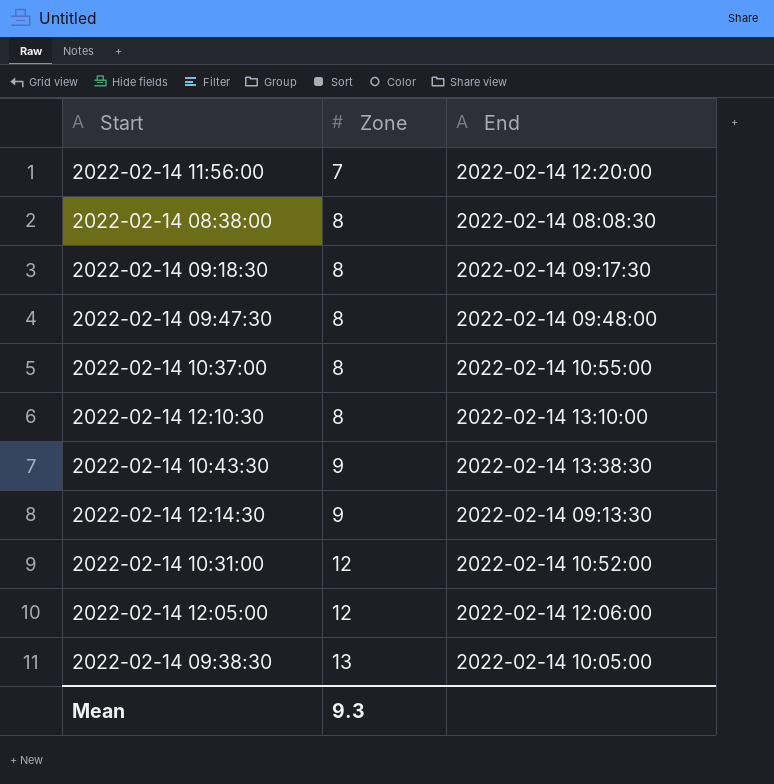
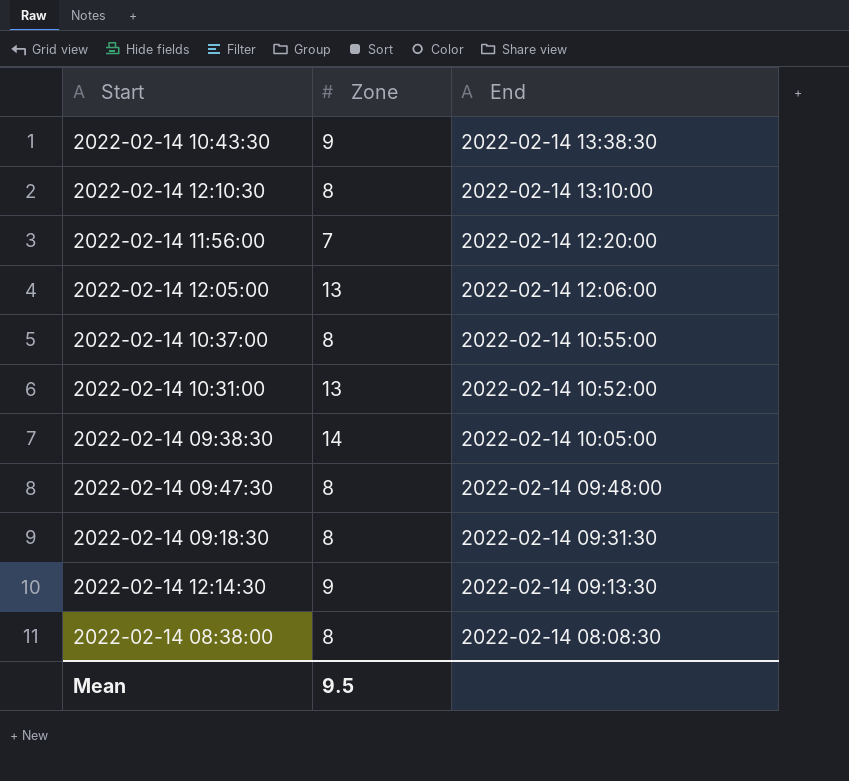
row order: Zone ascending -> End descending
2022-02-14 12:05:00 | Zone: 12 -> 13
2022-02-14 10:31:00 | Zone: 12 -> 13
2022-02-14 09:38:30 | Zone: 13 -> 14
2022-02-14 09:18:30 | End: 2022-02-14 09:17:30 -> 2022-02-14 09:31:30
Mean | Zone: 9.3 -> 9.5

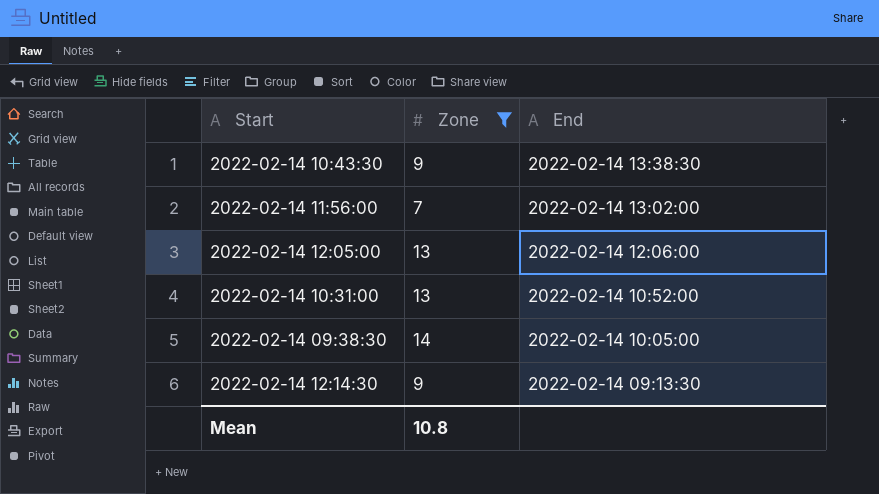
filter: none -> Zone != 8
2022-02-14 11:56:00 | End: 2022-02-14 12:20:00 -> 2022-02-14 13:02:00
Mean | Zone: 9.5 -> 10.8

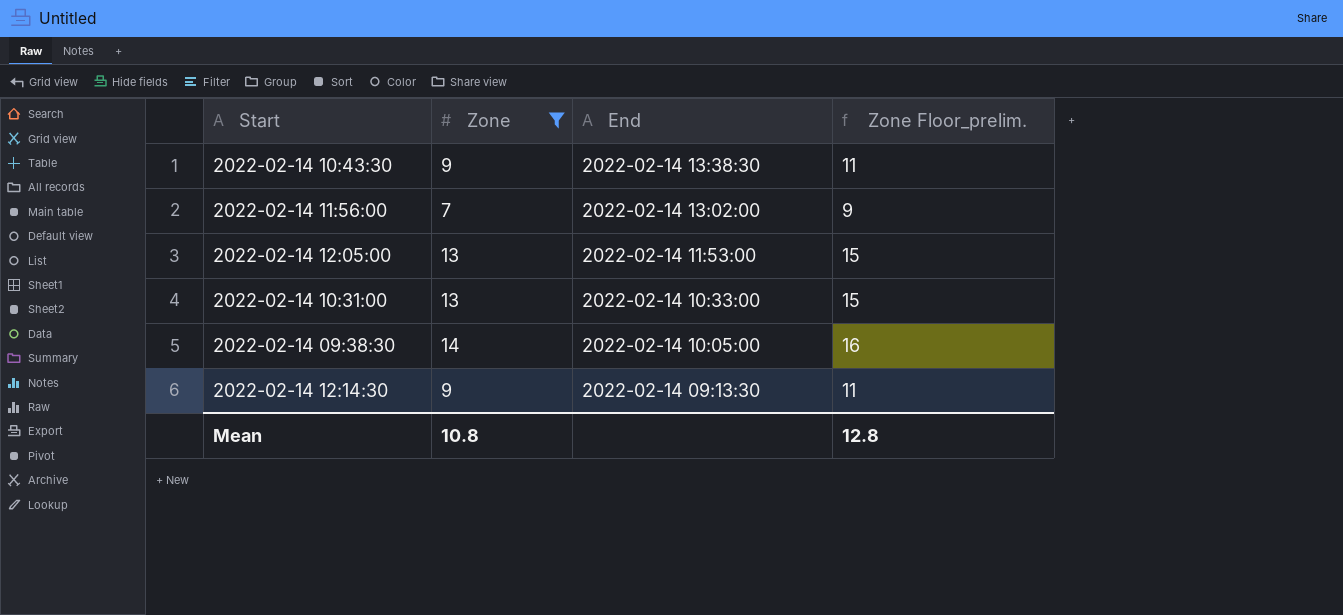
column Zone Floor_prelim. | formula: none -> [Zone] + 2
2022-02-14 12:05:00 | End: 2022-02-14 12:06:00 -> 2022-02-14 11:53:00
2022-02-14 10:31:00 | End: 2022-02-14 10:52:00 -> 2022-02-14 10:33:00

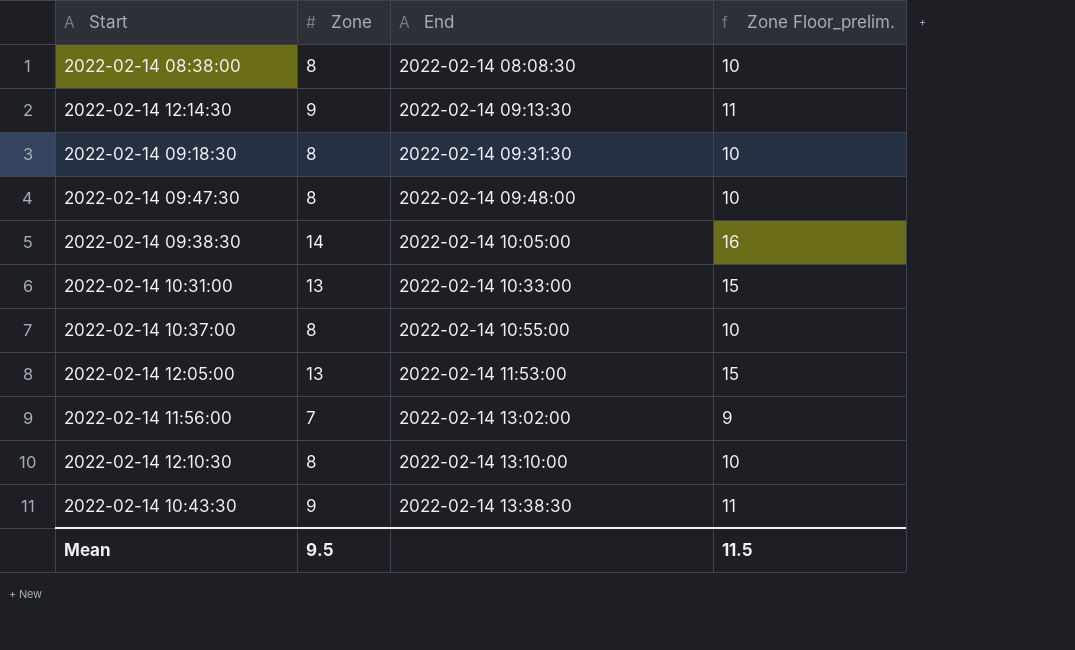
filter: Zone != 8 -> none
row order: End descending -> End ascending
Mean | Zone: 10.8 -> 9.5
Mean | Zone Floor_prelim.: 12.8 -> 11.5

